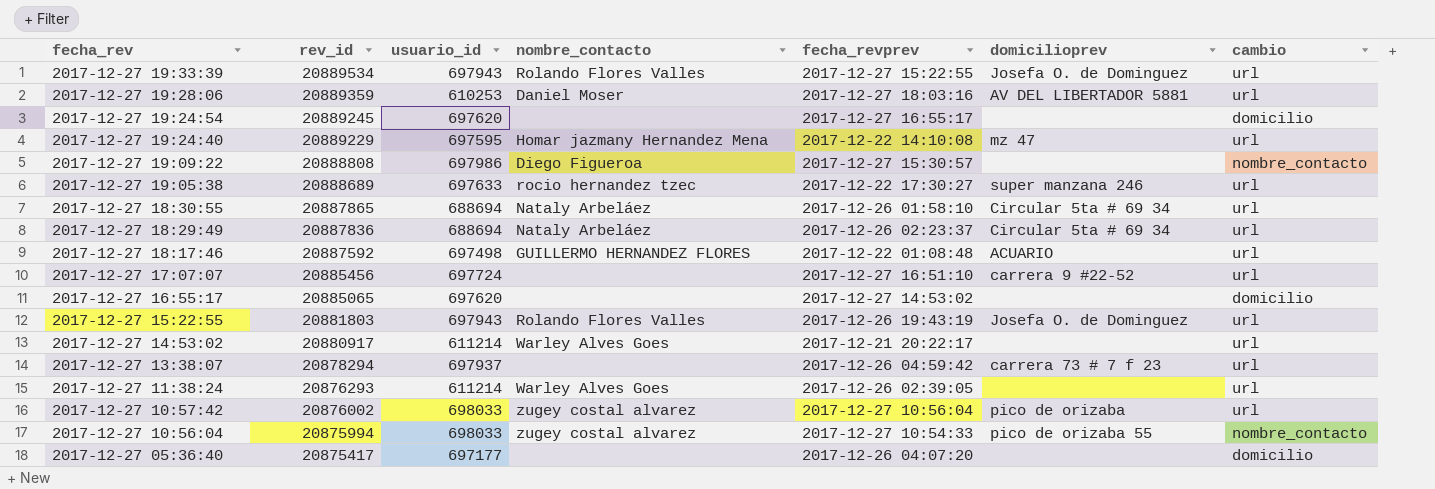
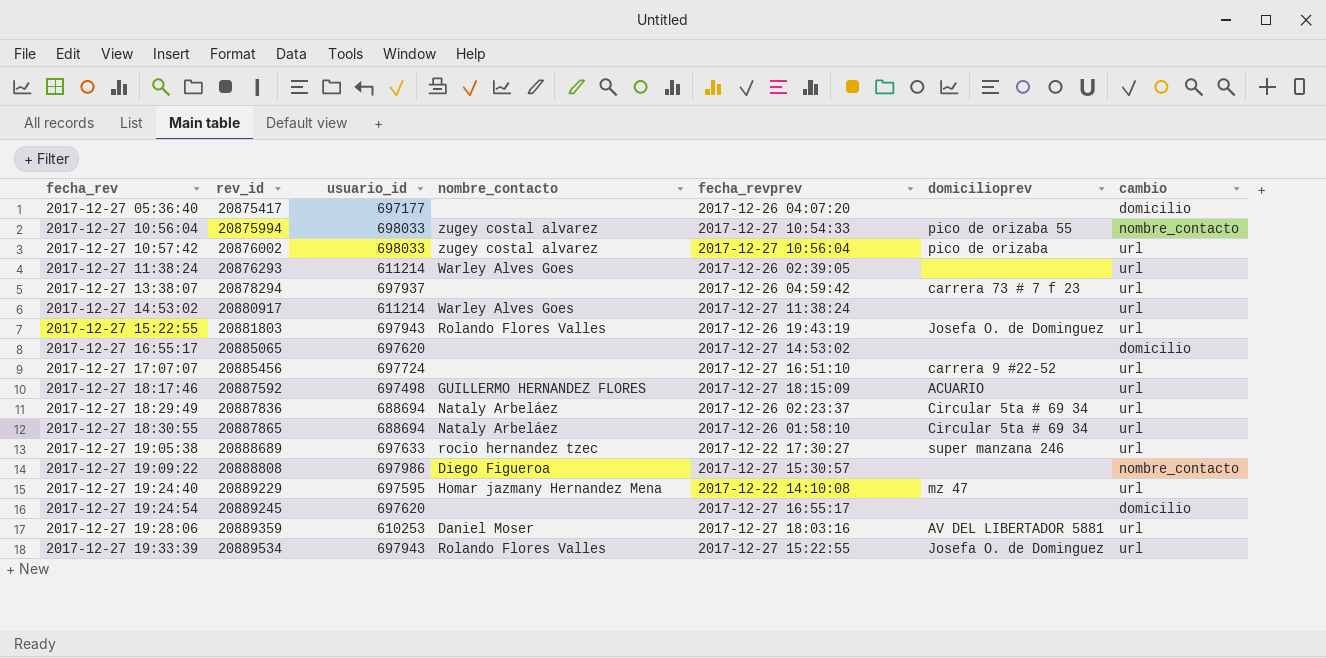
row order: fecha_rev descending -> fecha_rev ascending
2017-12-27 14:53:02 | fecha_revprev: 2017-12-21 20:22:17 -> 2017-12-27 11:38:24
2017-12-27 18:17:46 | fecha_revprev: 2017-12-22 01:08:48 -> 2017-12-27 18:15:09

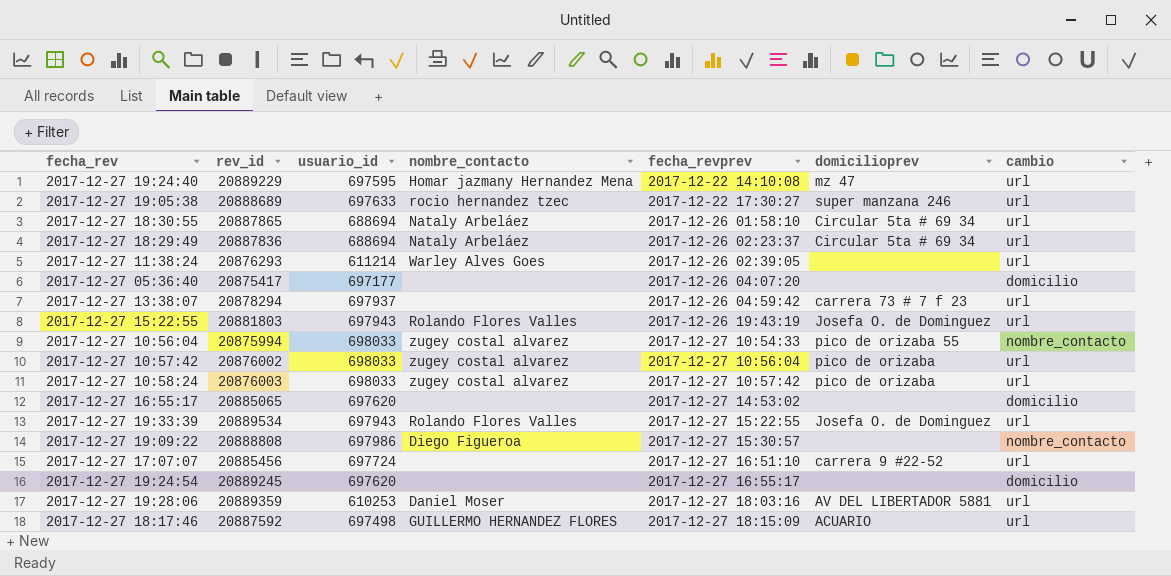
row order: fecha_rev ascending -> fecha_revprev ascending
row 2017-12-27 14:53:02: 20880917 | 611214 | Warley Alves Goes | 2017-12-27 11:38:24 | none | url -> none
row 2017-12-27 10:58:24: none -> 20876003 | 698033 | zugey costal alvarez | 2017-12-27 10:57:42 | pico de orizaba | url

